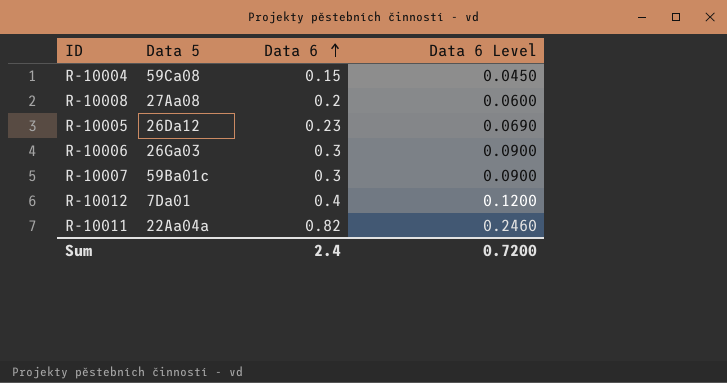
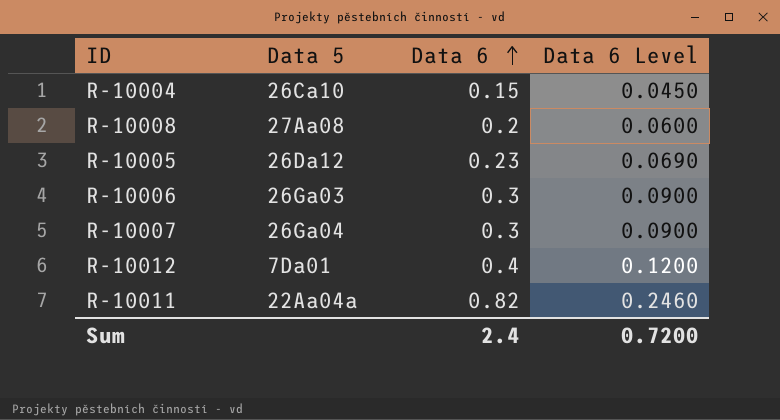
R-10004 | Data 5: 59Ca08 -> 26Ca10
R-10007 | Data 5: 59Ba01c -> 26Ga04

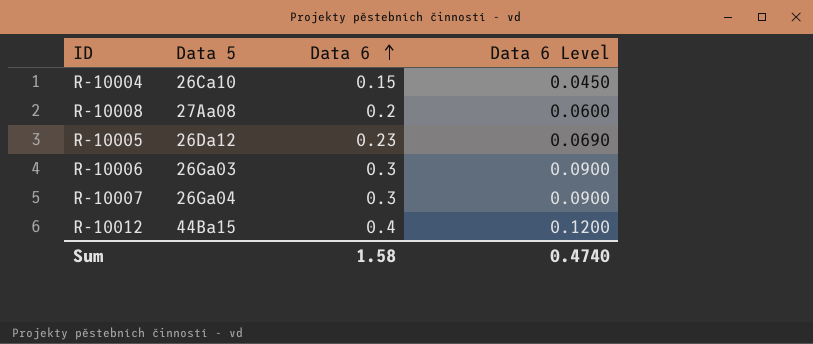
row R-10011: 22Aa04a | 0.82 | 0.2460 -> none
R-10012 | Data 5: 7Da01 -> 44Ba15
Sum | Data 6: 2.4 -> 1.58
Sum | Data 6 Level: 0.7200 -> 0.4740

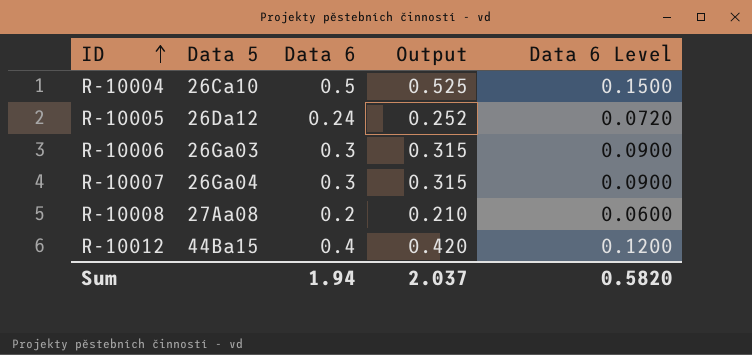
row order: Data 6 ascending -> ID ascending
column Output | formula: none -> [Data 6] * 1.05
R-10004 | Data 6: 0.15 -> 0.5
R-10004 | Data 6 Level: 0.0450 -> 0.1500
R-10005 | Data 6: 0.23 -> 0.24
R-10005 | Data 6 Level: 0.0690 -> 0.0720
Sum | Data 6: 1.58 -> 1.94
Sum | Data 6 Level: 0.4740 -> 0.5820

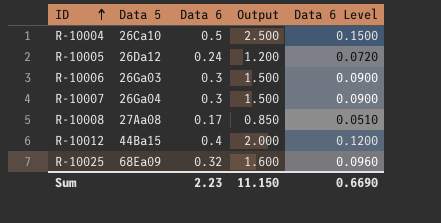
column Output | formula: [Data 6] * 1.05 -> [Data 6] * 5
R-10008 | Data 6: 0.2 -> 0.17
R-10008 | Data 6 Level: 0.0600 -> 0.0510
row R-10025: none -> 68Ea09 | 0.32 | 1.600 | 0.0960
Sum | Data 6: 1.94 -> 2.23
Sum | Output: 2.037 -> 11.150
Sum | Data 6 Level: 0.5820 -> 0.6690

